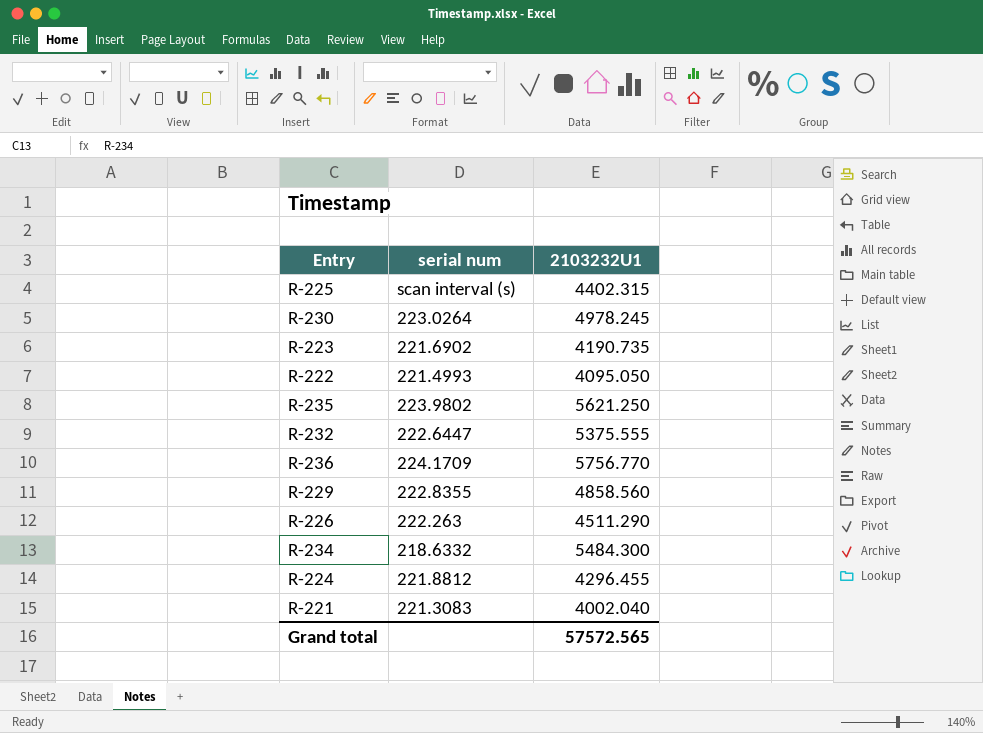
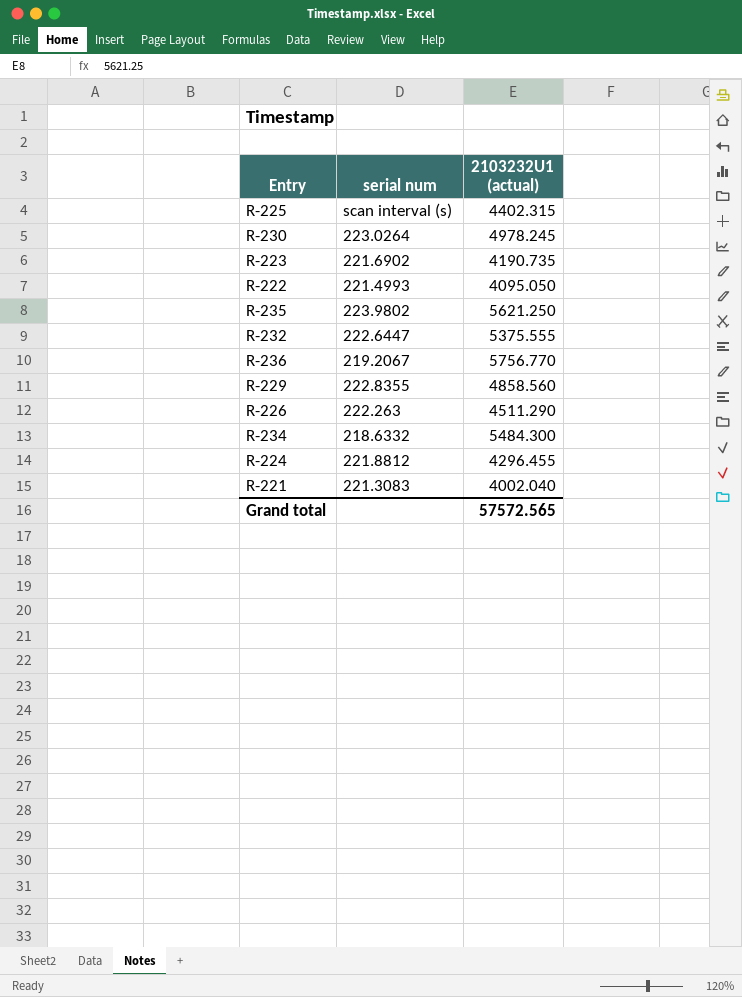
column name: 2103232U1 -> 2103232U1 (actual)
R-236 | serial num: 224.1709 -> 219.2067

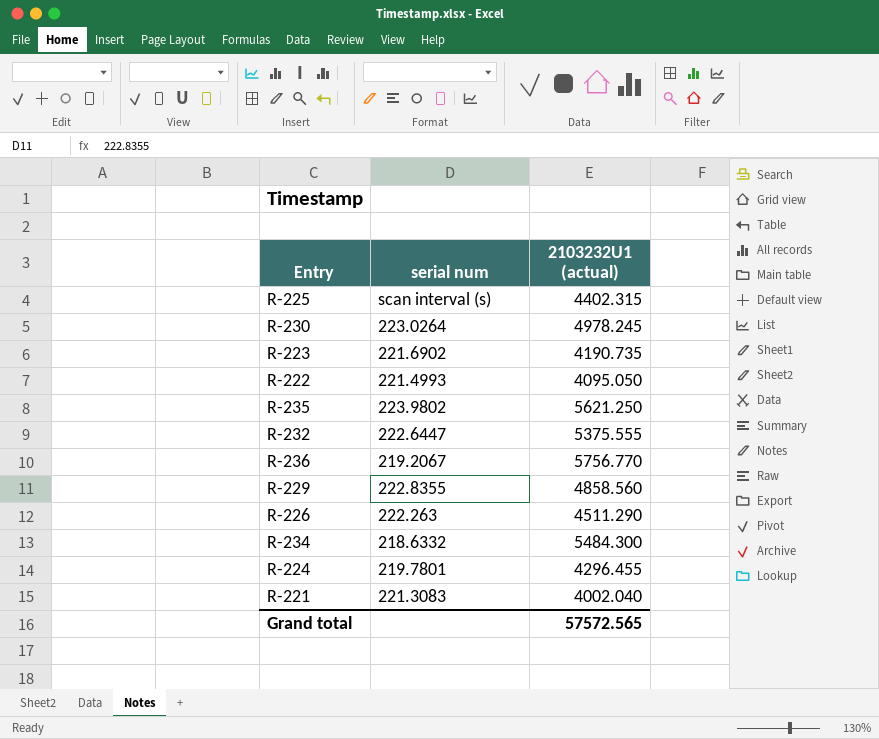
R-224 | serial num: 221.8812 -> 219.7801

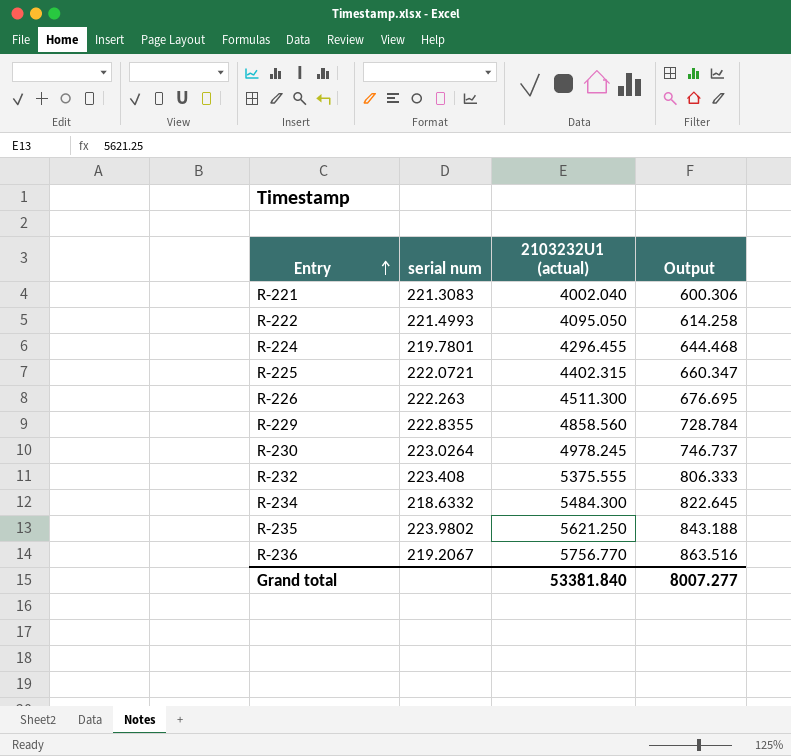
row order: none -> Entry ascending
column Output | formula: none -> [2103232U1 (actual)] * 0.15
row R-223: 221.6902 | 4190.735 -> none
R-225 | serial num: scan interval (s) -> 222.0721
R-226 | 2103232U1 (actual): 4511.290 -> 4511.300
R-232 | serial num: 222.6447 -> 223.408
Grand total | 2103232U1 (actual): 57572.565 -> 53381.840

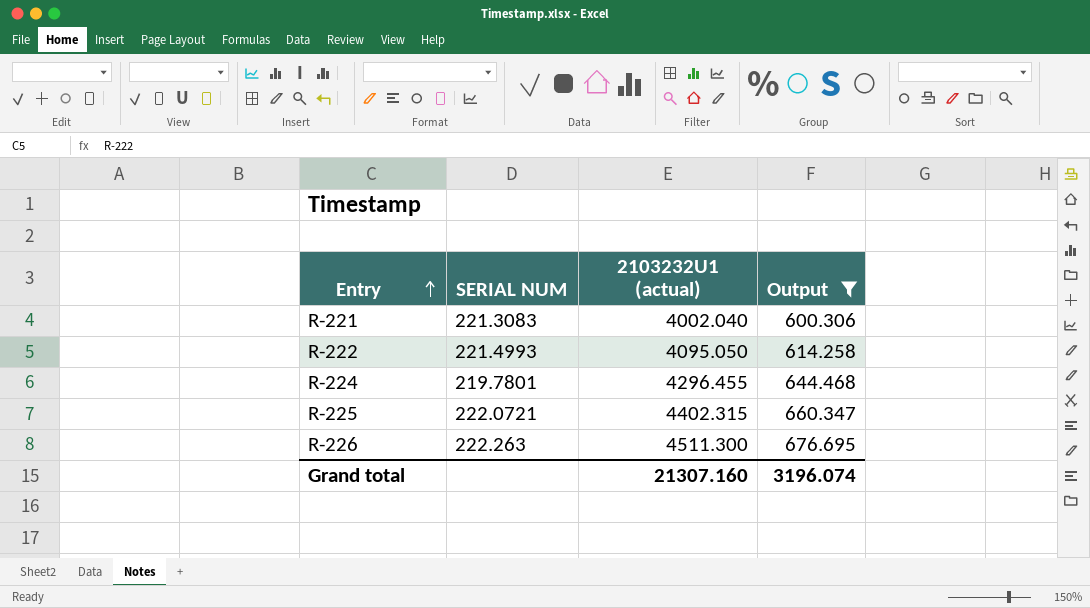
filter: none -> Output <= 676.695
column name: serial num -> SERIAL NUM
Grand total | 2103232U1 (actual): 53381.840 -> 21307.160
Grand total | Output: 8007.277 -> 3196.074

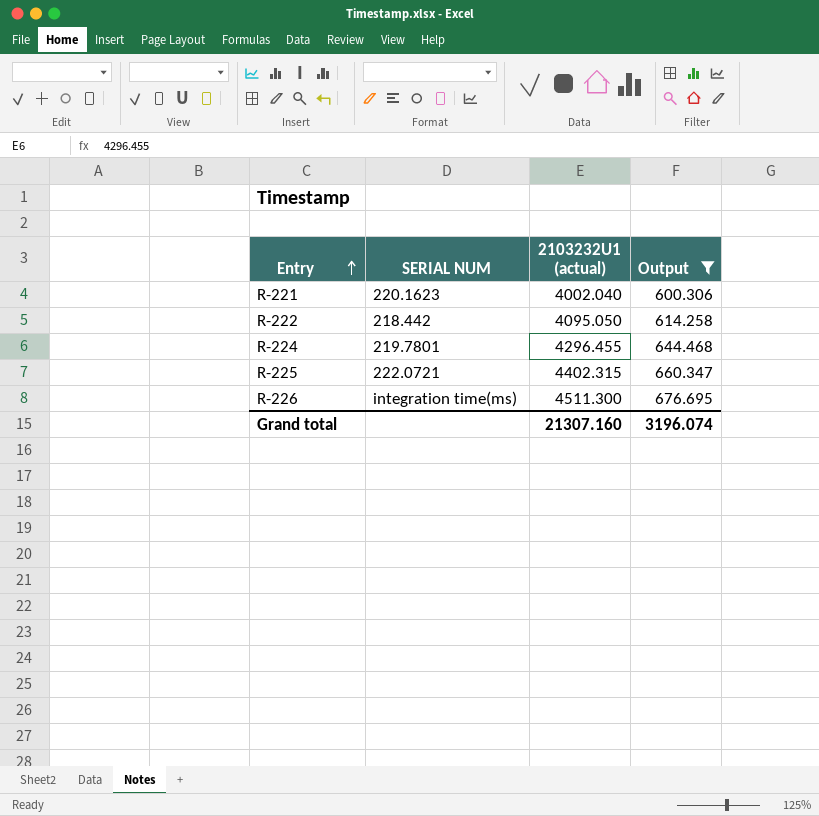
R-221 | SERIAL NUM: 221.3083 -> 220.1623
R-222 | SERIAL NUM: 221.4993 -> 218.442
R-226 | SERIAL NUM: 222.263 -> integration time(ms)

